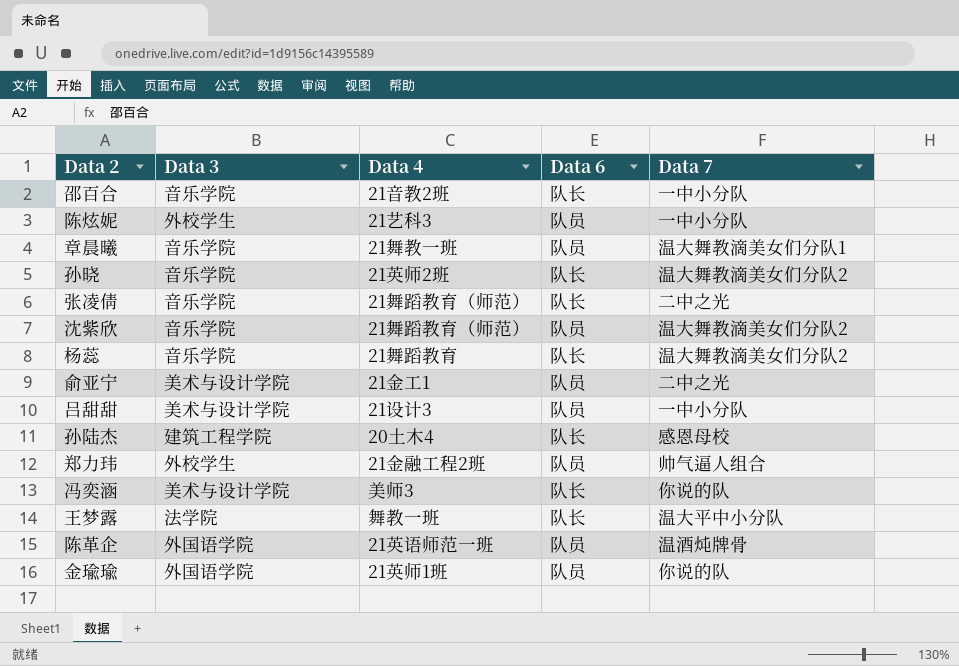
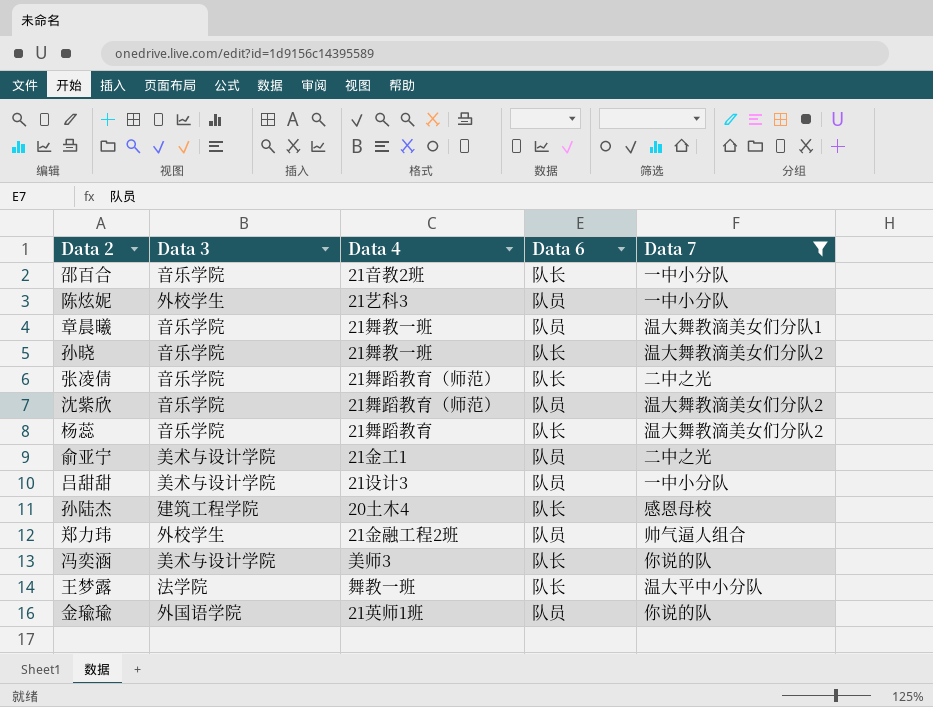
filter: none -> Data 7 != 温酒炖牌骨
孙晓 | Data 4: 21英师2班 -> 21舞教一班

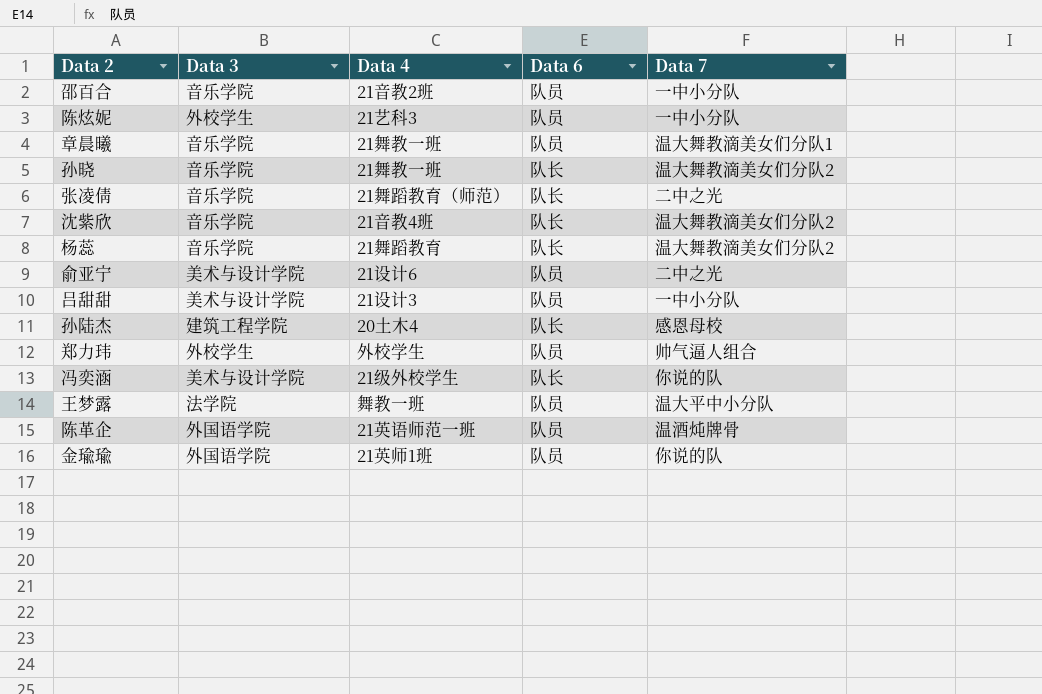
filter: Data 7 != 温酒炖牌骨 -> none
邵百合 | Data 6: 队长 -> 队员
沈紫欣 | Data 4: 21舞蹈教育（师范） -> 21音教4班
沈紫欣 | Data 6: 队员 -> 队长
俞亚宁 | Data 4: 21金工1 -> 21设计6
郑力玮 | Data 4: 21金融工程2班 -> 外校学生
冯奕涵 | Data 4: 美师3 -> 21级外校学生
王梦露 | Data 6: 队长 -> 队员

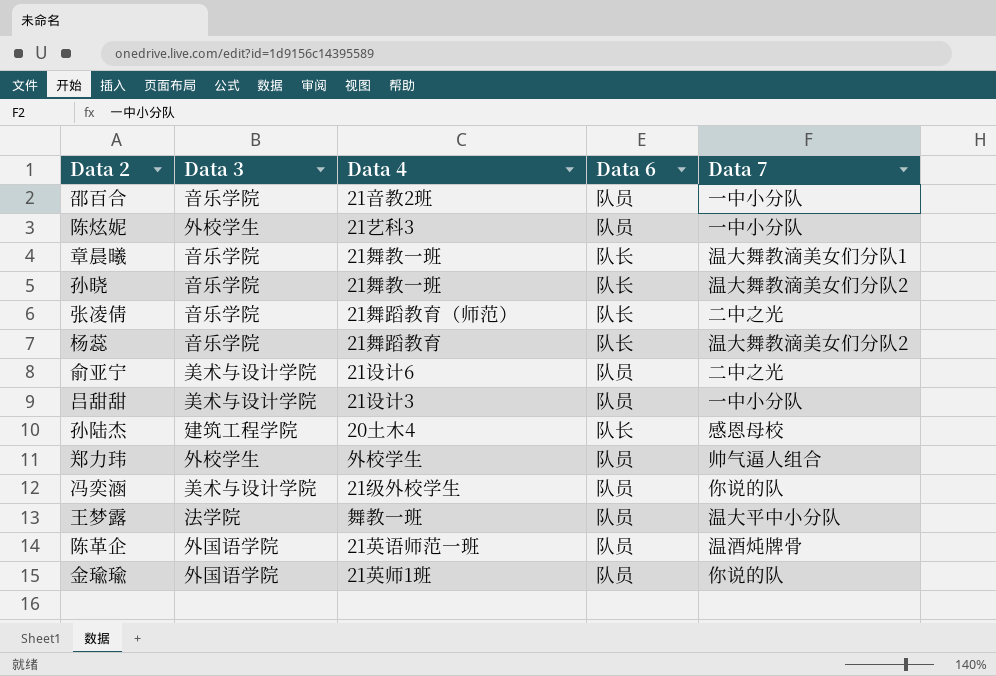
row 沈紫欣: 音乐学院 | 21音教4班 | 队长 | 温大舞教滴美女们分队2 -> none
章晨曦 | Data 6: 队员 -> 队长
冯奕涵 | Data 6: 队长 -> 队员

